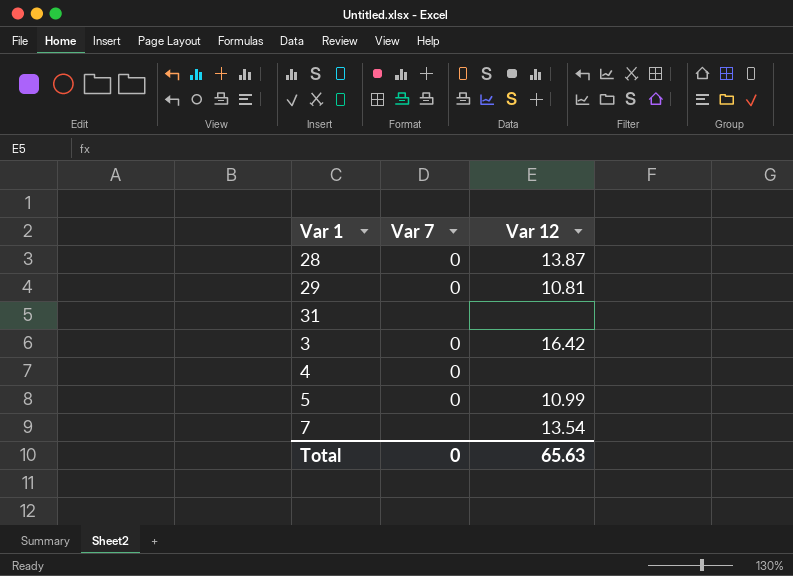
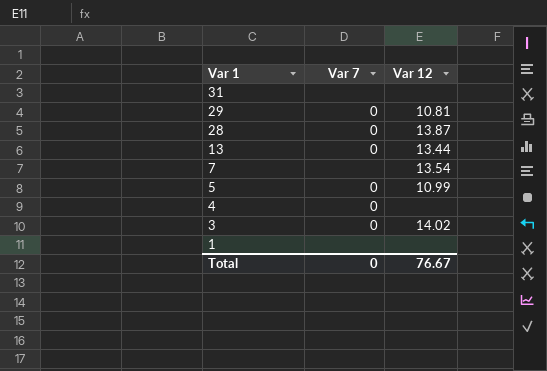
row order: none -> Var 1 descending
row 13: none -> 0 | 13.44
3 | Var 12: 16.42 -> 14.02
row 1: none -> none | none
Total | Var 12: 65.63 -> 76.67

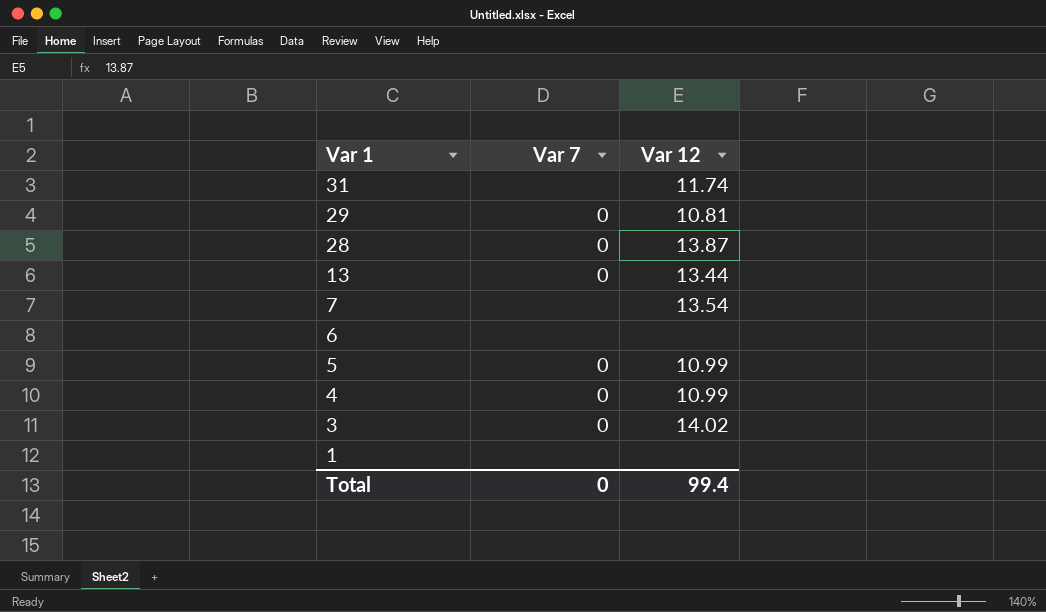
31 | Var 12: none -> 11.74
row 6: none -> none | none
4 | Var 12: none -> 10.99
Total | Var 12: 76.67 -> 99.4

